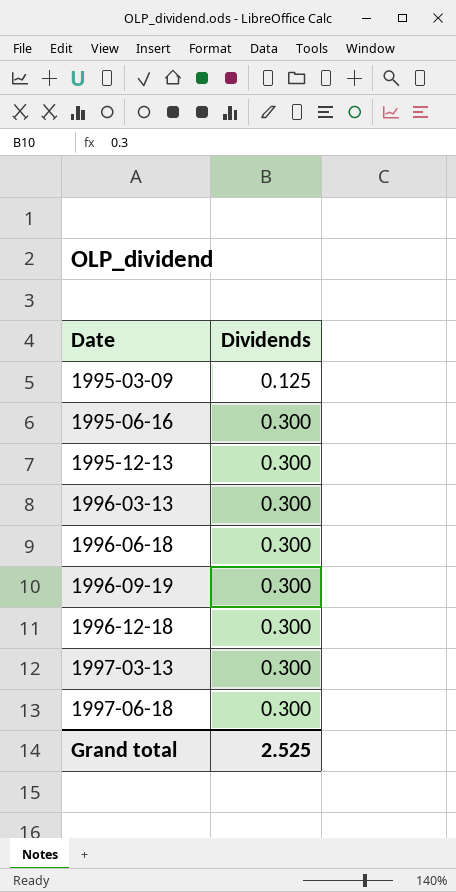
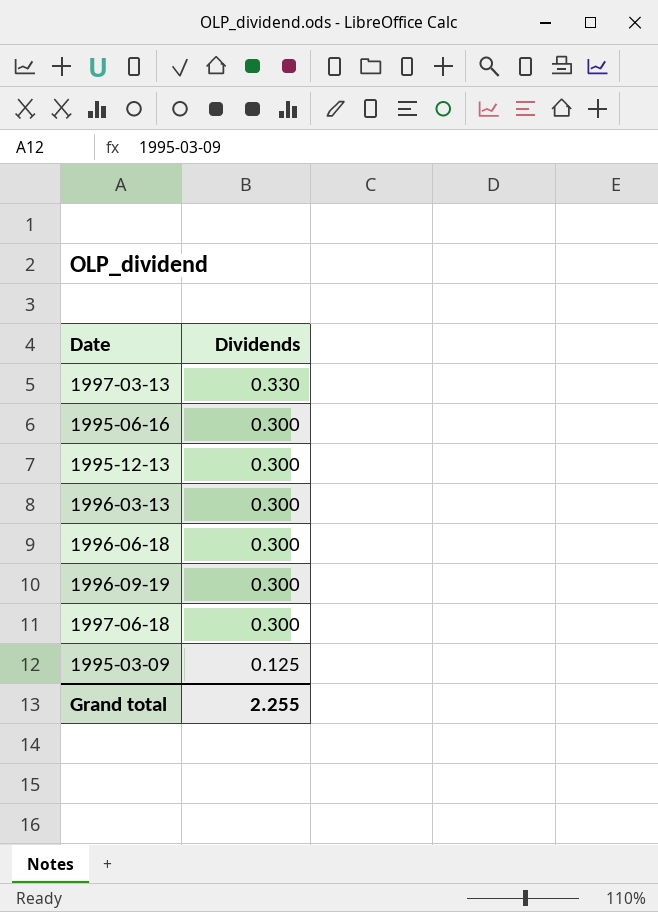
row order: Date ascending -> Dividends descending
row 1996-12-18: 0.300 -> none
1997-03-13 | Dividends: 0.300 -> 0.330
Grand total | Dividends: 2.525 -> 2.255

